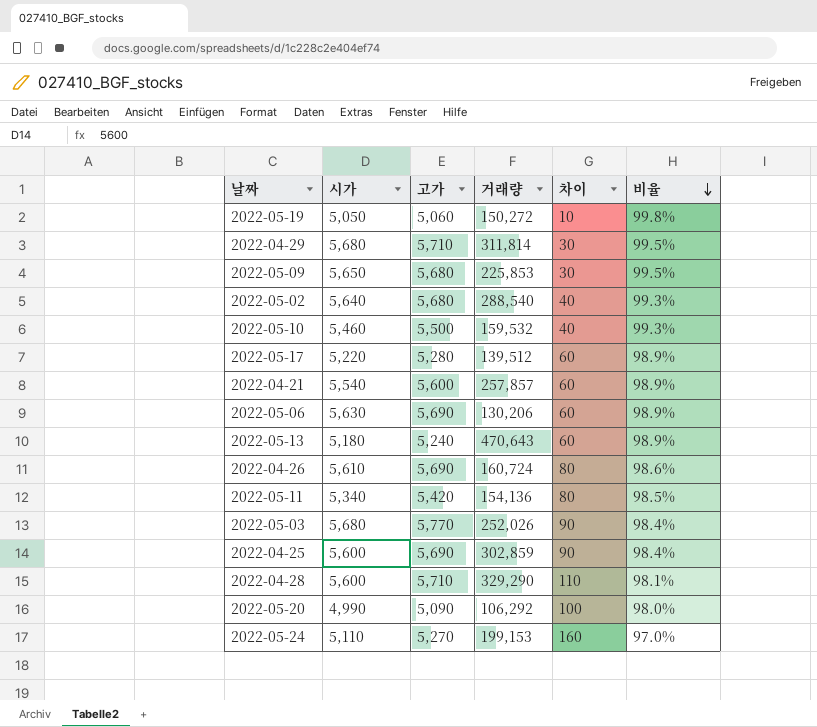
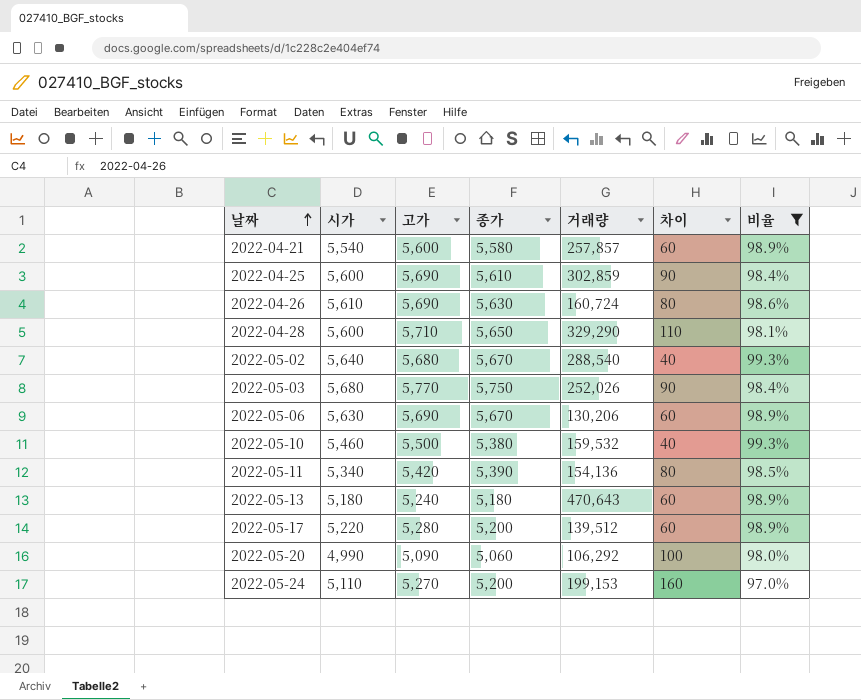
filter: none -> 비율 <= 99.3%
row order: 비율 descending -> 날짜 ascending
column 종가 | position: none -> 4

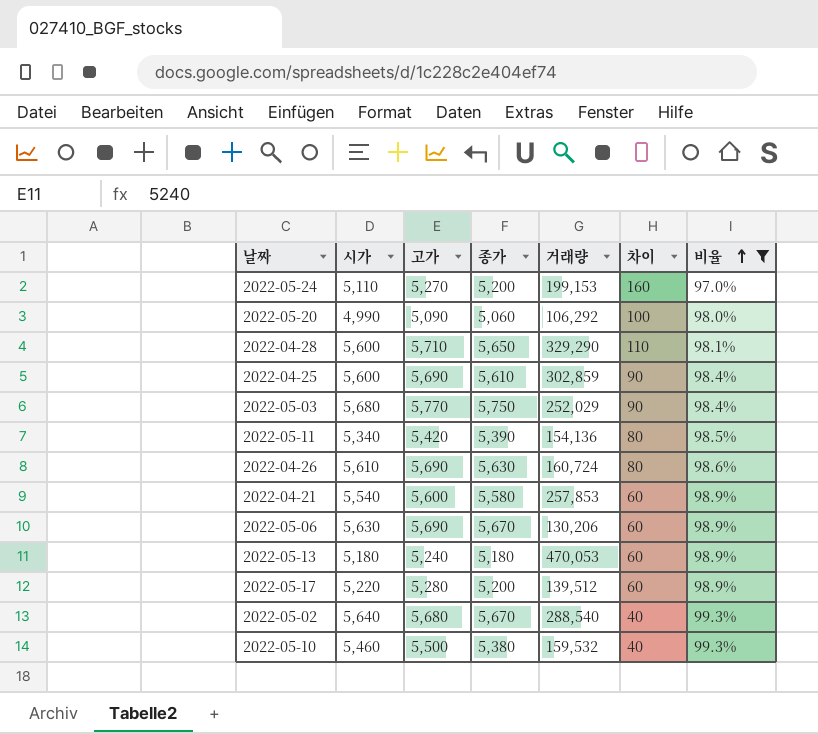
row order: 날짜 ascending -> 비율 ascending
2022-05-03 | 거래량: 252,026 -> 252,029
2022-04-21 | 거래량: 257,857 -> 257,853
2022-05-13 | 거래량: 470,643 -> 470,053

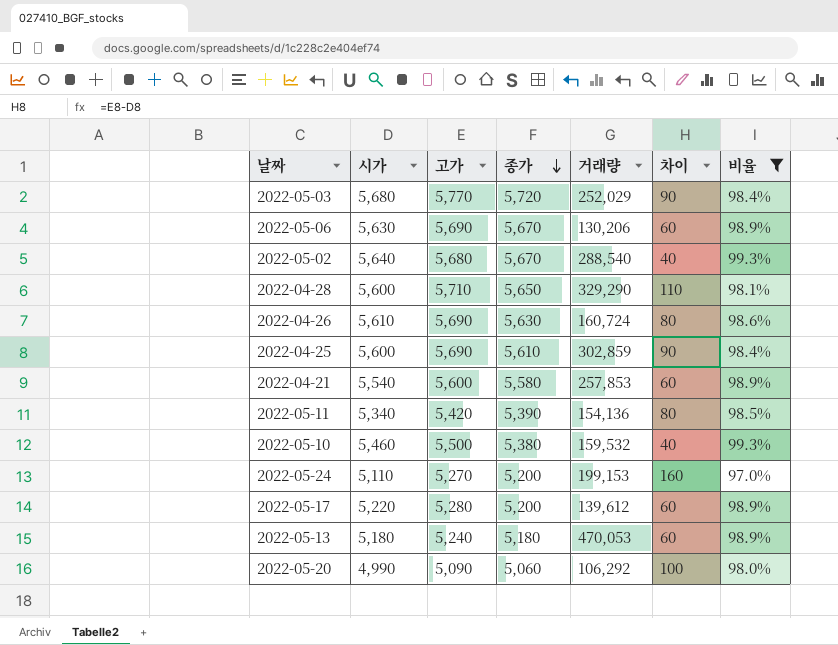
row order: 비율 ascending -> 종가 descending
2022-05-03 | 종가: 5,750 -> 5,720
2022-05-17 | 거래량: 139,512 -> 139,612

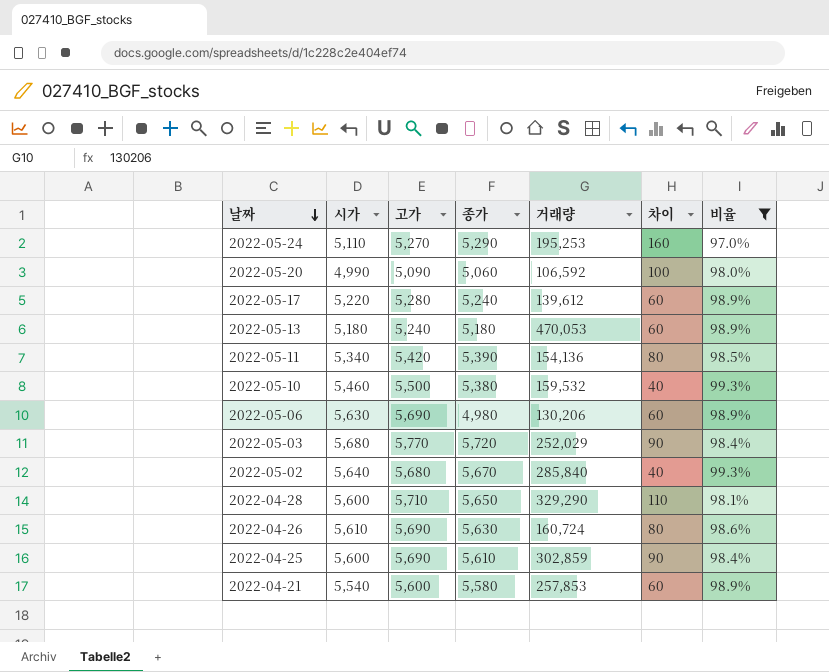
row order: 종가 descending -> 날짜 descending
2022-05-24 | 종가: 5,200 -> 5,290
2022-05-24 | 거래량: 199,153 -> 195,253
2022-05-20 | 거래량: 106,292 -> 106,592
2022-05-17 | 종가: 5,200 -> 5,240
2022-05-06 | 종가: 5,670 -> 4,980
2022-05-02 | 거래량: 288,540 -> 285,840

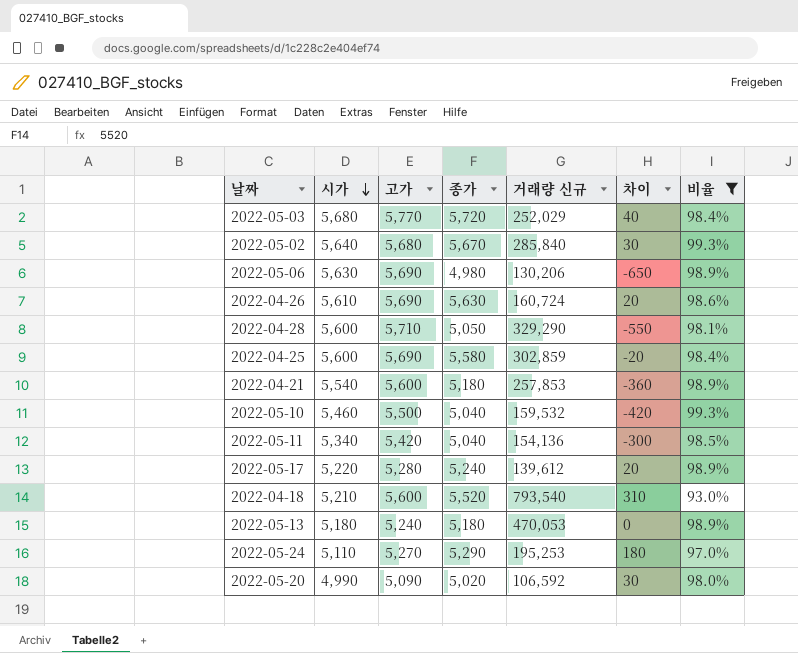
row order: 날짜 descending -> 시가 descending
column name: 거래량 -> 거래량 신규
column 차이 | formula: [고가] - [시가] -> [종가] - [시가]
2022-04-28 | 종가: 5,650 -> 5,050
2022-04-25 | 종가: 5,610 -> 5,580
2022-04-21 | 종가: 5,580 -> 5,180
2022-05-10 | 종가: 5,380 -> 5,040
2022-05-11 | 종가: 5,390 -> 5,040
row 2022-04-18: none -> 5,210 | 5,600 | 5,520 | 793,540 | 310 | 93.0%
2022-05-20 | 종가: 5,060 -> 5,020

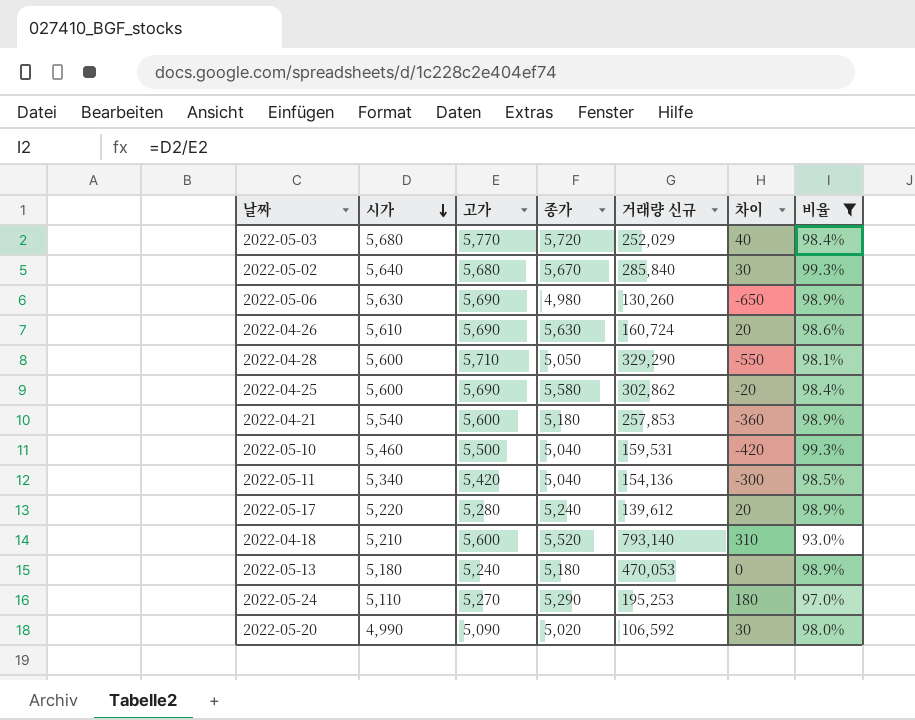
2022-05-06 | 거래량 신규: 130,206 -> 130,260
2022-04-25 | 거래량 신규: 302,859 -> 302,862
2022-05-10 | 거래량 신규: 159,532 -> 159,531
2022-04-18 | 거래량 신규: 793,540 -> 793,140

